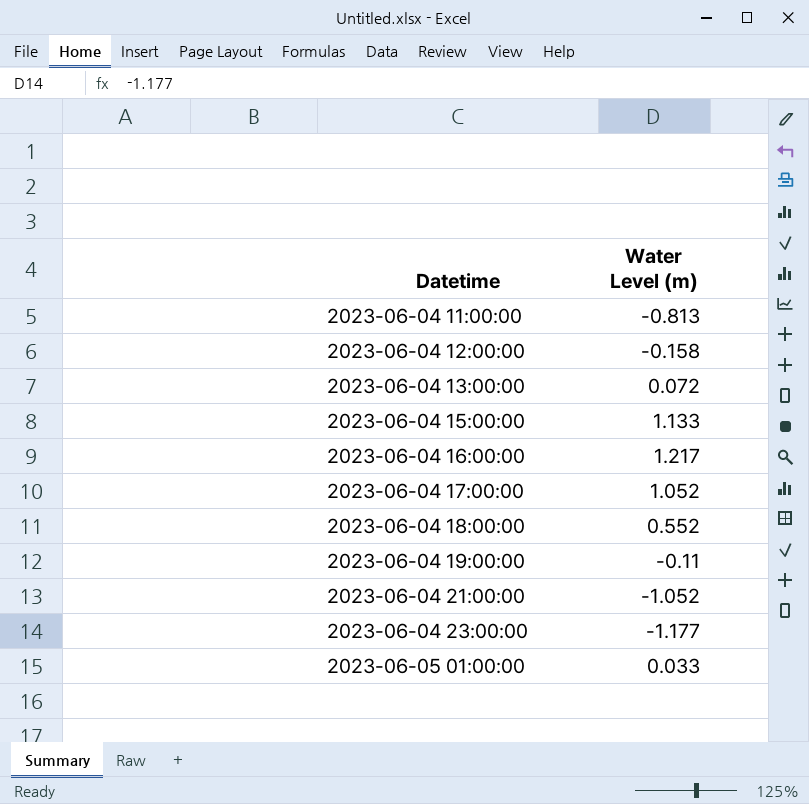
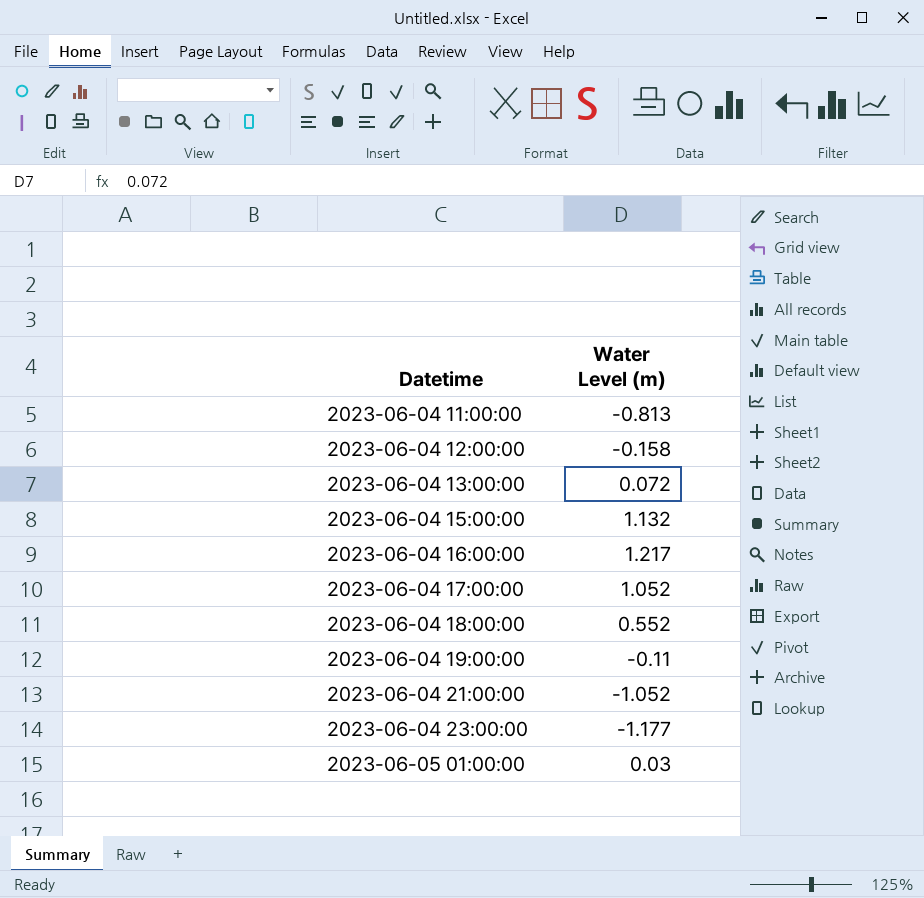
2023-06-04 15:00:00 | Water Level (m): 1.133 -> 1.132
2023-06-05 01:00:00 | Water Level (m): 0.033 -> 0.03

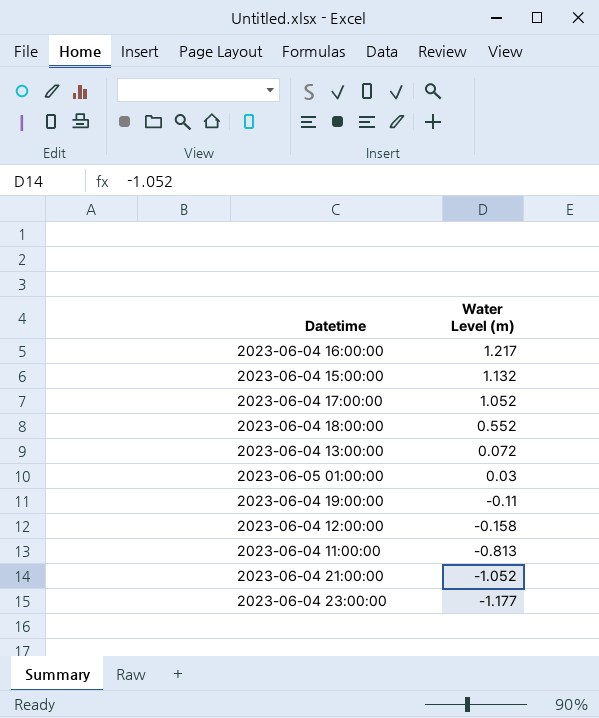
row order: Datetime ascending -> Water Level (m) descending

